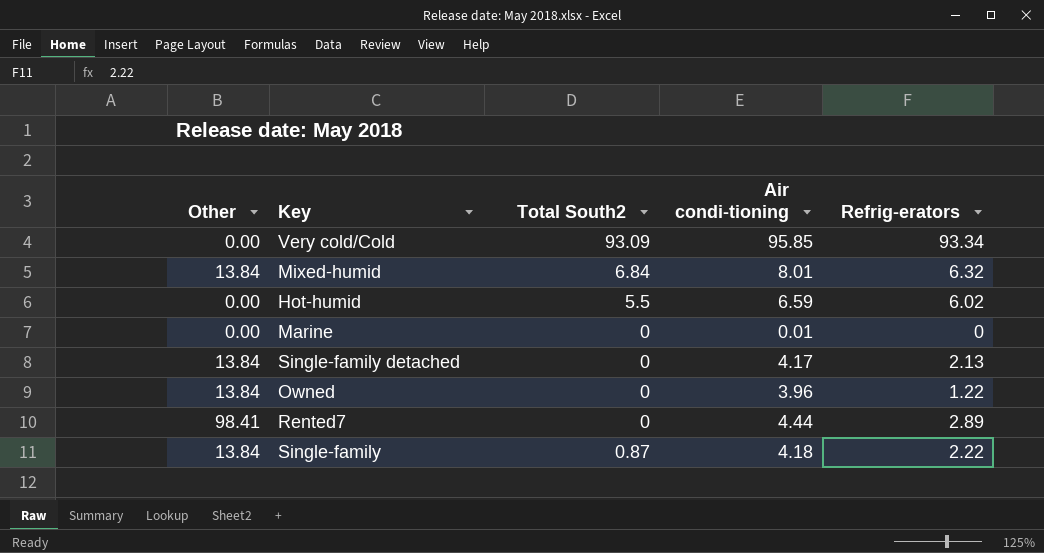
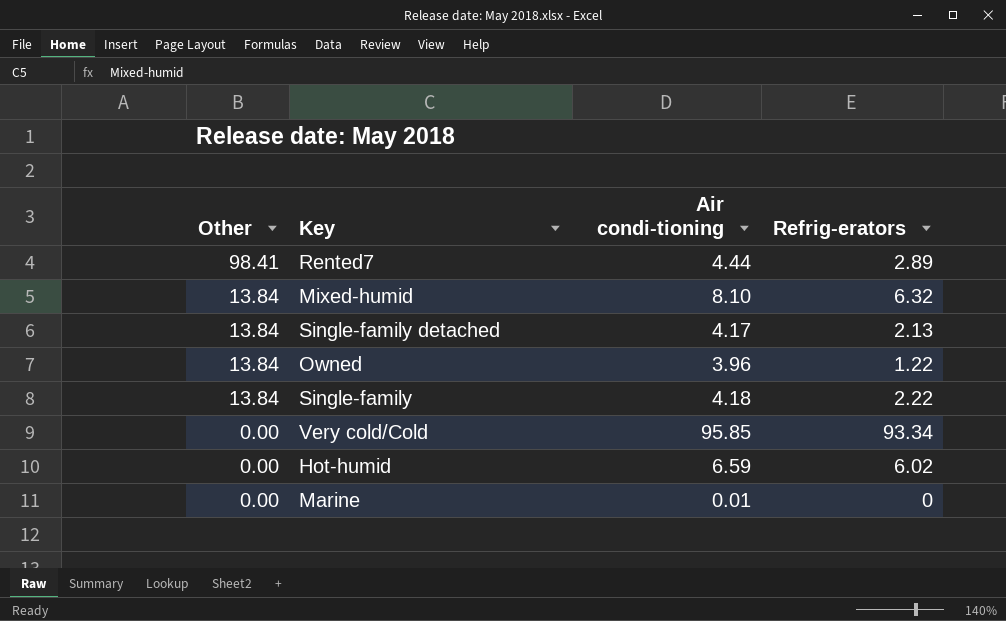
row order: none -> Other descending
column Total South2 | position: 3 -> none
Mixed-humid | Air condi-tioning: 8.01 -> 8.10

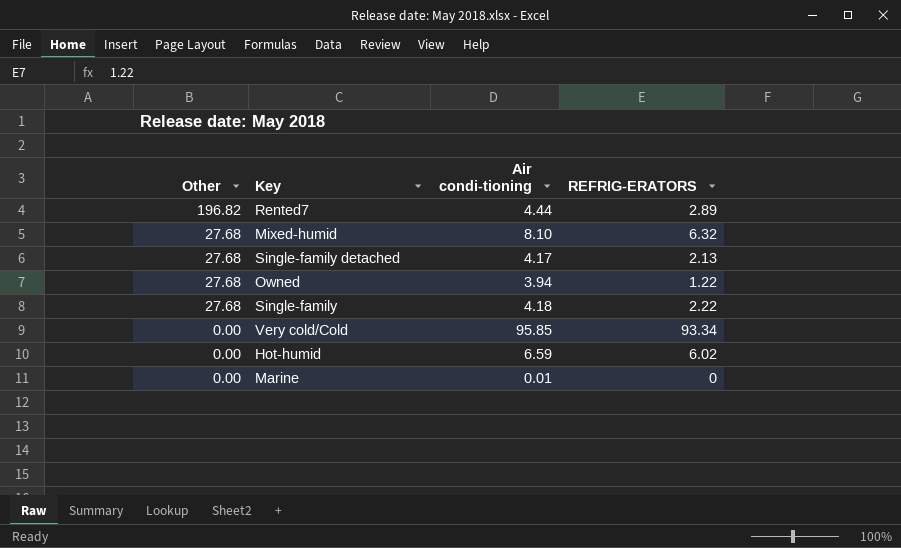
column name: Refrig-erators -> REFRIG-ERATORS
Rented7 | Other: 98.41 -> 196.82
Mixed-humid | Other: 13.84 -> 27.68
Single-family detached | Other: 13.84 -> 27.68
Owned | Other: 13.84 -> 27.68
Owned | Air condi-tioning: 3.96 -> 3.94
Single-family | Other: 13.84 -> 27.68

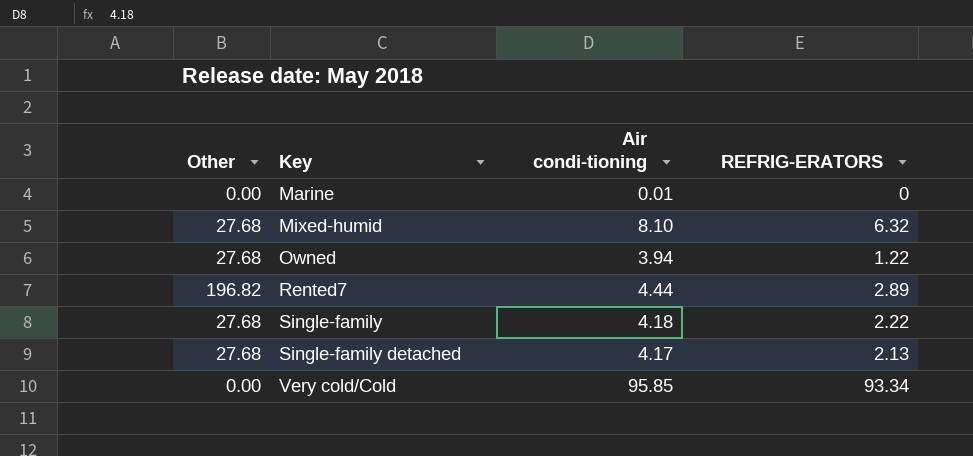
row order: Other descending -> Key ascending
row Hot-humid: 0.00 | 6.59 | 6.02 -> none

